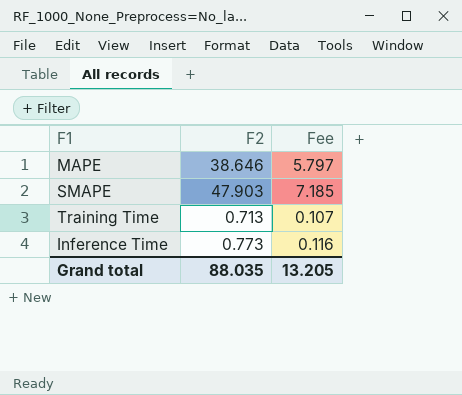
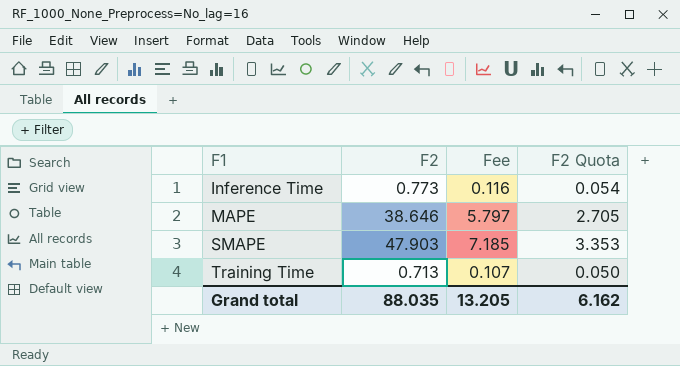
row order: none -> F1 ascending
column F2 Quota | formula: none -> [F2] * 0.07

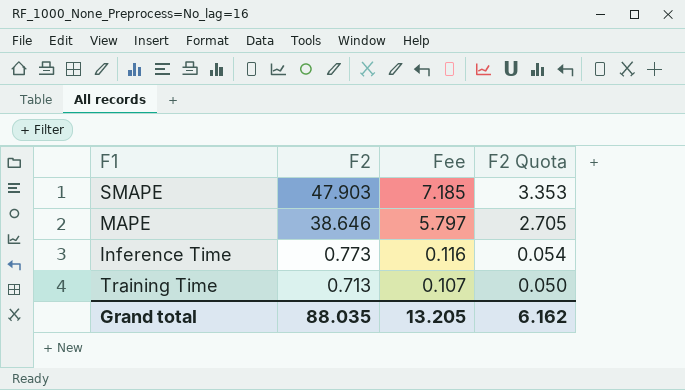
row order: F1 ascending -> F2 descending

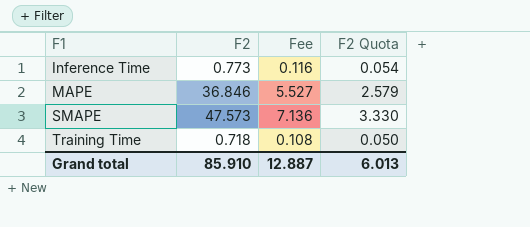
row order: F2 descending -> F1 ascending
MAPE | F2: 38.646 -> 36.846
MAPE | Fee: 5.797 -> 5.527
MAPE | F2 Quota: 2.705 -> 2.579
SMAPE | F2: 47.903 -> 47.573
SMAPE | Fee: 7.185 -> 7.136
SMAPE | F2 Quota: 3.353 -> 3.330
Training Time | F2: 0.713 -> 0.718
Training Time | Fee: 0.107 -> 0.108
Grand total | F2: 88.035 -> 85.910
Grand total | Fee: 13.205 -> 12.887
Grand total | F2 Quota: 6.162 -> 6.013

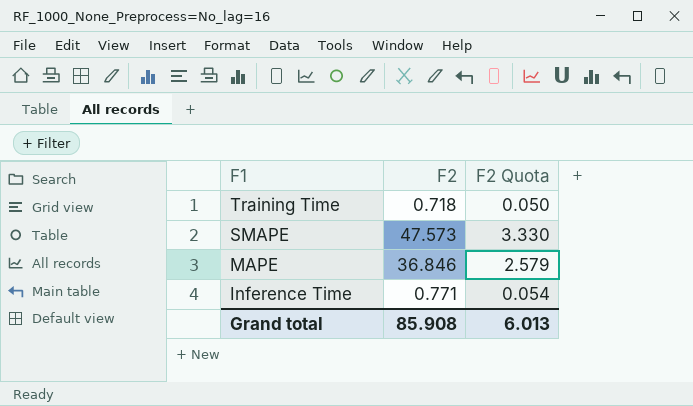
row order: F1 ascending -> F1 descending
column Fee | formula: [F2] * 0.15 -> none
Inference Time | F2: 0.773 -> 0.771
Grand total | F2: 85.910 -> 85.908

